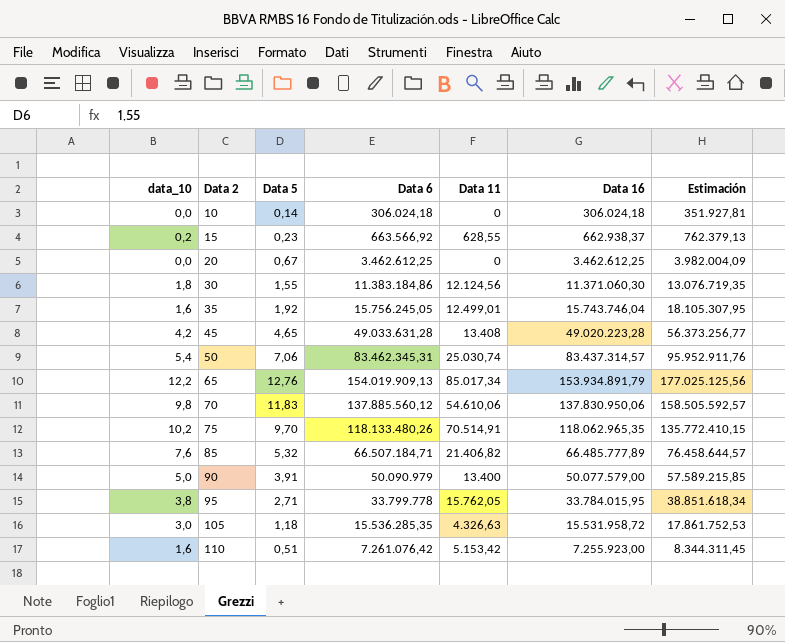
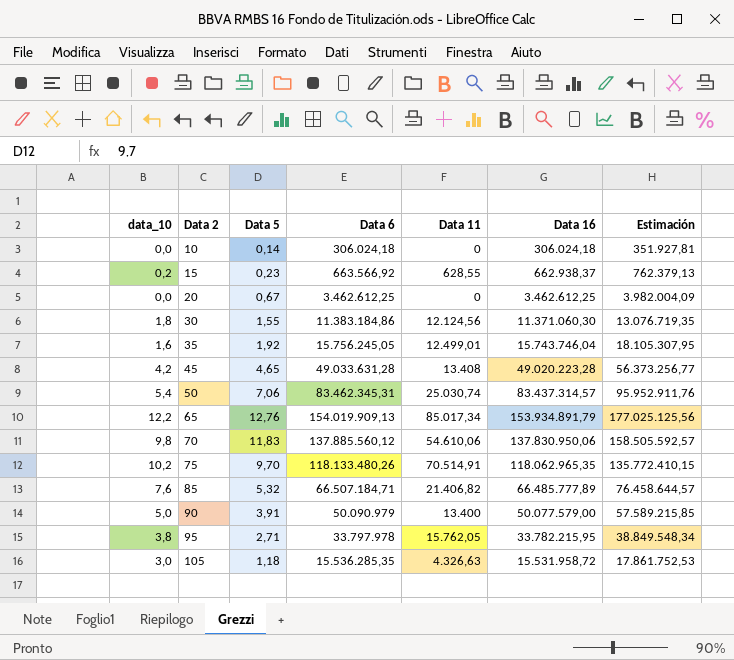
row 110: 1,6 | 0,51 | 7.261.076,42 | 5.153,42 | 7.255.923,00 | 8.344.311,45 -> none
95 | Data 6: 33.799.778 -> 33.797.978
95 | Data 16: 33.784.015,95 -> 33.782.215,95
95 | Estimación: 38.851.618,34 -> 38.849.548,34

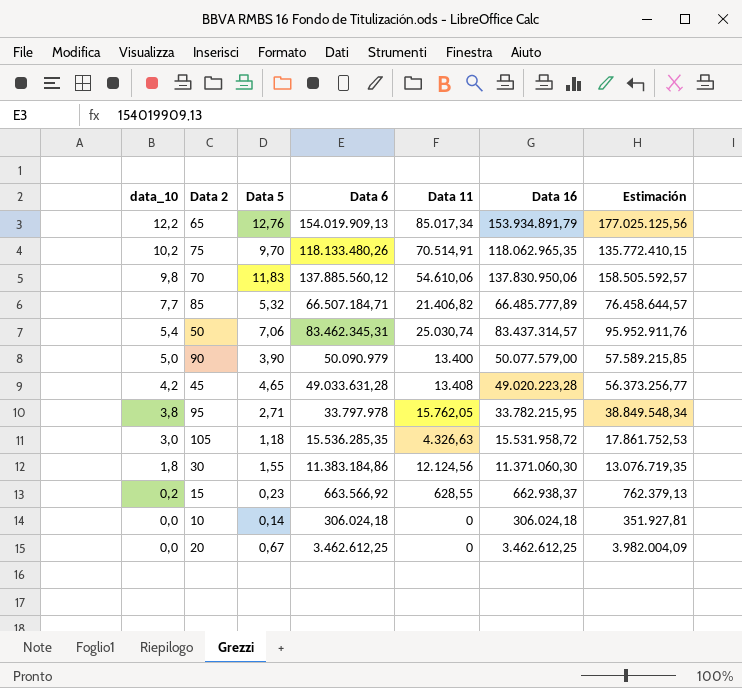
row order: Data 2 ascending -> data_10 descending
row 35: 1,6 | 1,92 | 15.756.245,05 | 12.499,01 | 15.743.746,04 | 18.105.307,95 -> none
85 | data_10: 7,6 -> 7,7
90 | Data 5: 3,91 -> 3,90

